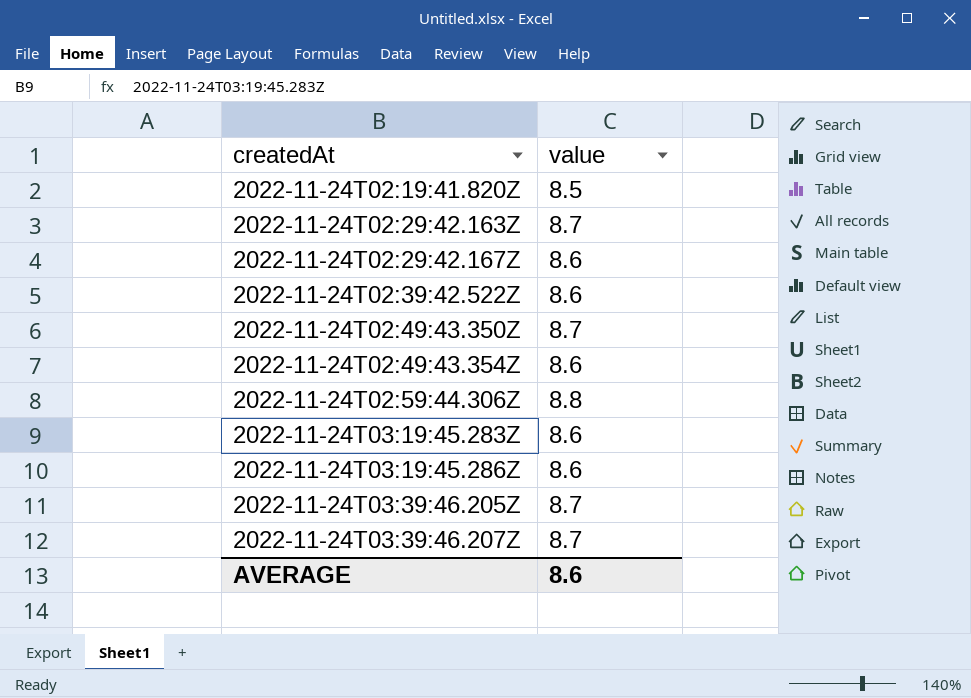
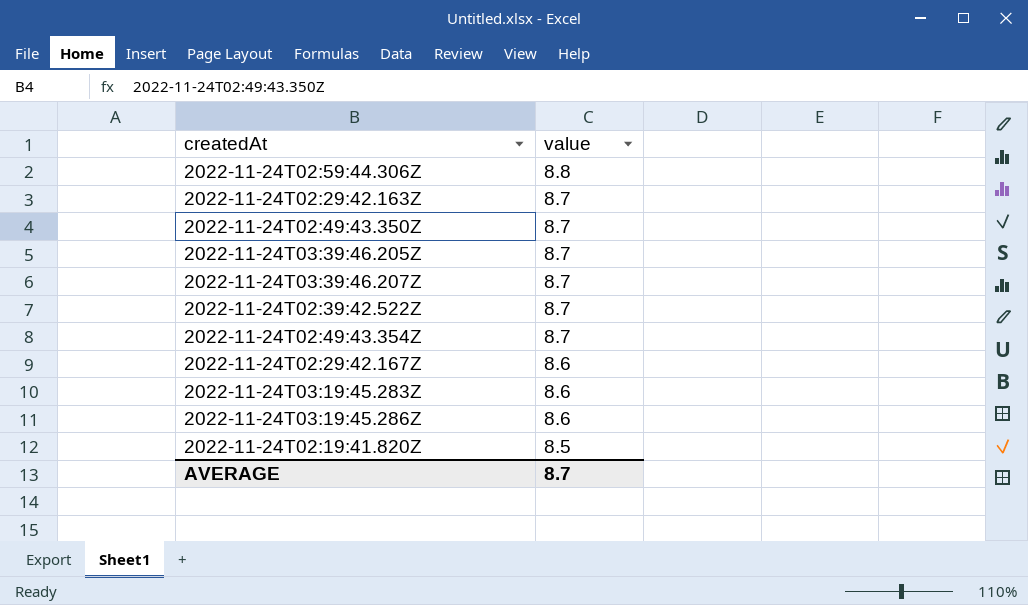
row order: createdAt ascending -> value descending
2022-11-24T02:39:42.522Z | value: 8.6 -> 8.7
2022-11-24T02:49:43.354Z | value: 8.6 -> 8.7
AVERAGE | value: 8.6 -> 8.7

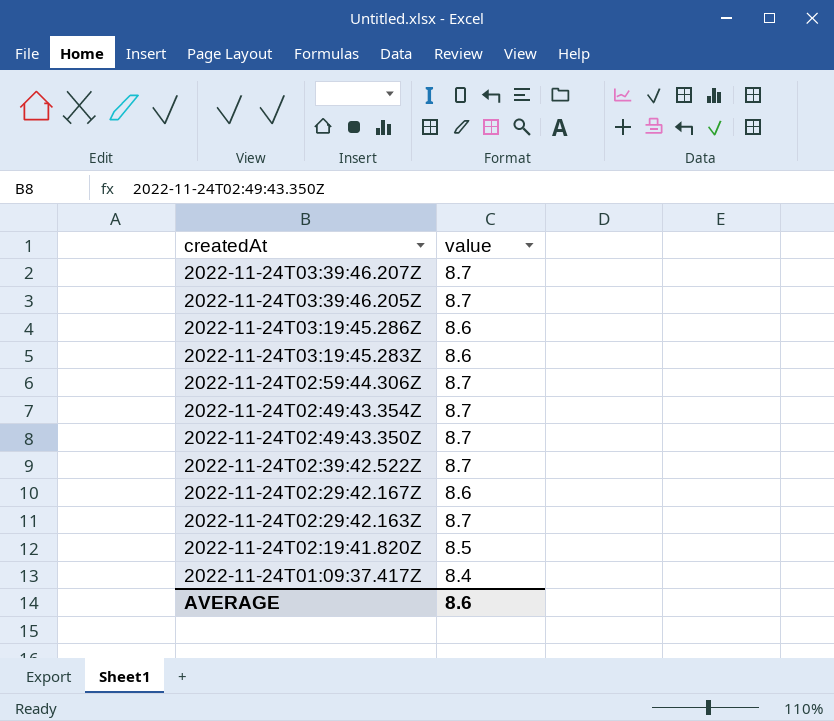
row order: value descending -> createdAt descending
2022-11-24T02:59:44.306Z | value: 8.8 -> 8.7
row 2022-11-24T01:09:37.417Z: none -> 8.4
AVERAGE | value: 8.7 -> 8.6

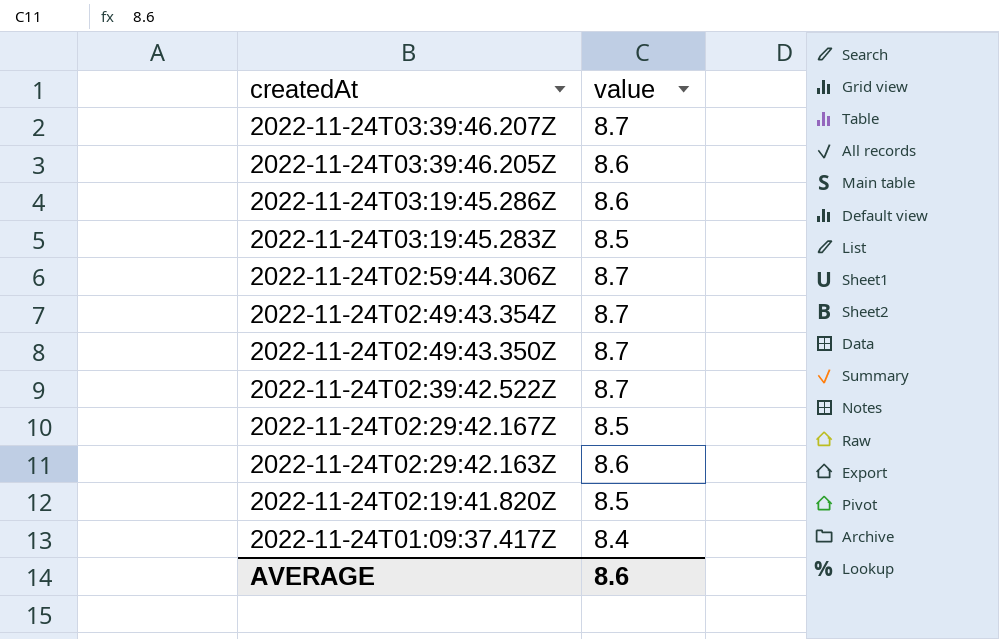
2022-11-24T03:39:46.205Z | value: 8.7 -> 8.6
2022-11-24T03:19:45.283Z | value: 8.6 -> 8.5
2022-11-24T02:29:42.167Z | value: 8.6 -> 8.5
2022-11-24T02:29:42.163Z | value: 8.7 -> 8.6

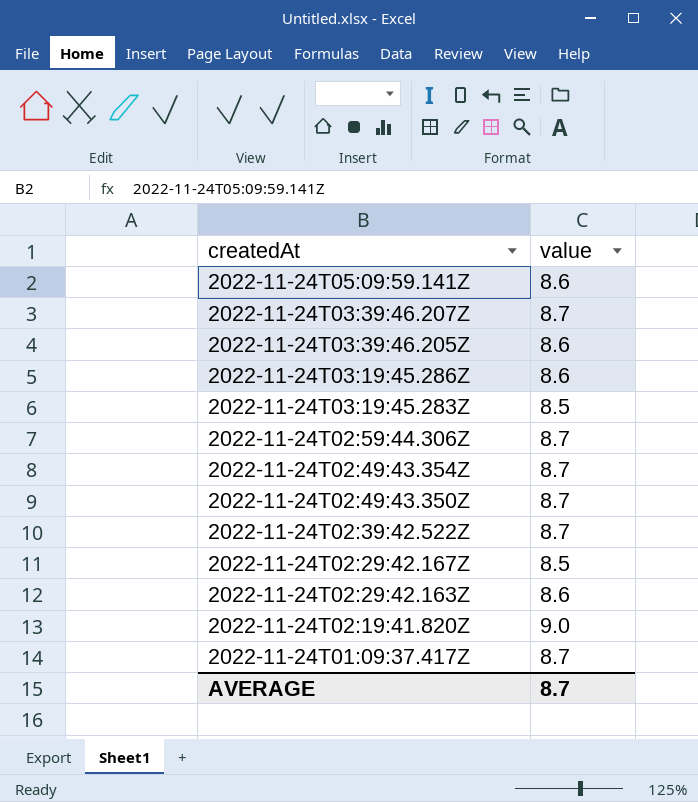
row 2022-11-24T05:09:59.141Z: none -> 8.6
2022-11-24T02:19:41.820Z | value: 8.5 -> 9.0
2022-11-24T01:09:37.417Z | value: 8.4 -> 8.7
AVERAGE | value: 8.6 -> 8.7

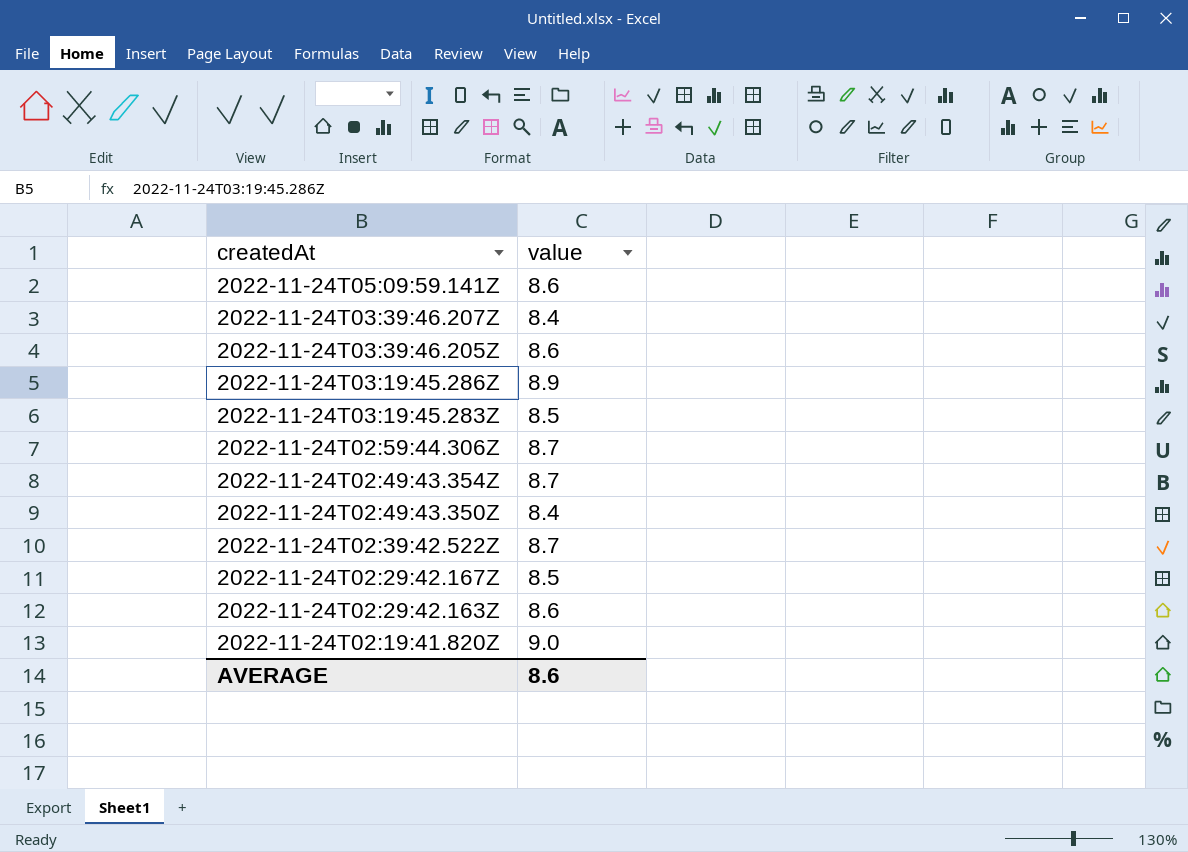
row 2022-11-24T01:09:37.417Z: 8.7 -> none
2022-11-24T03:39:46.207Z | value: 8.7 -> 8.4
2022-11-24T03:19:45.286Z | value: 8.6 -> 8.9
2022-11-24T02:49:43.350Z | value: 8.7 -> 8.4
AVERAGE | value: 8.7 -> 8.6

